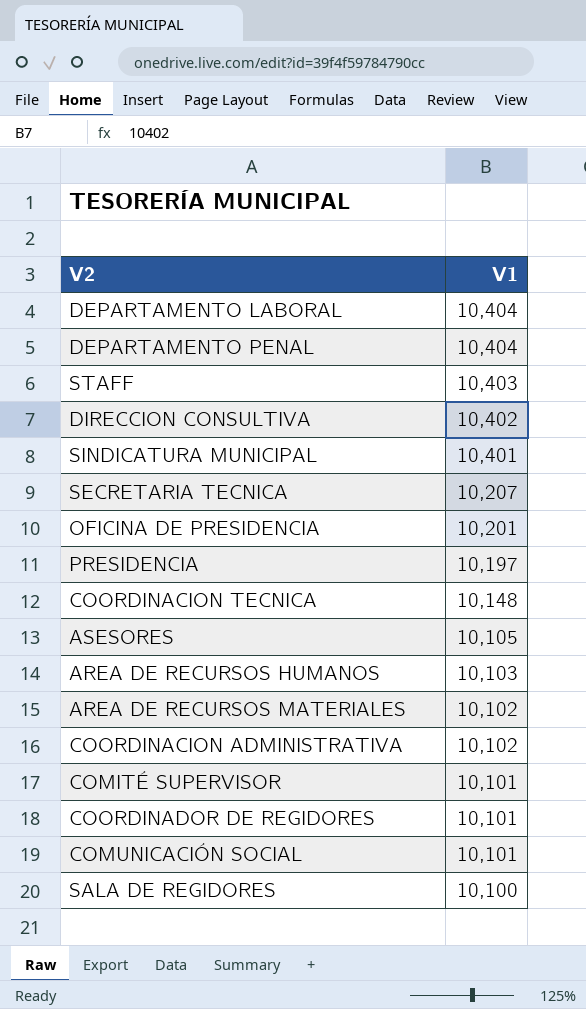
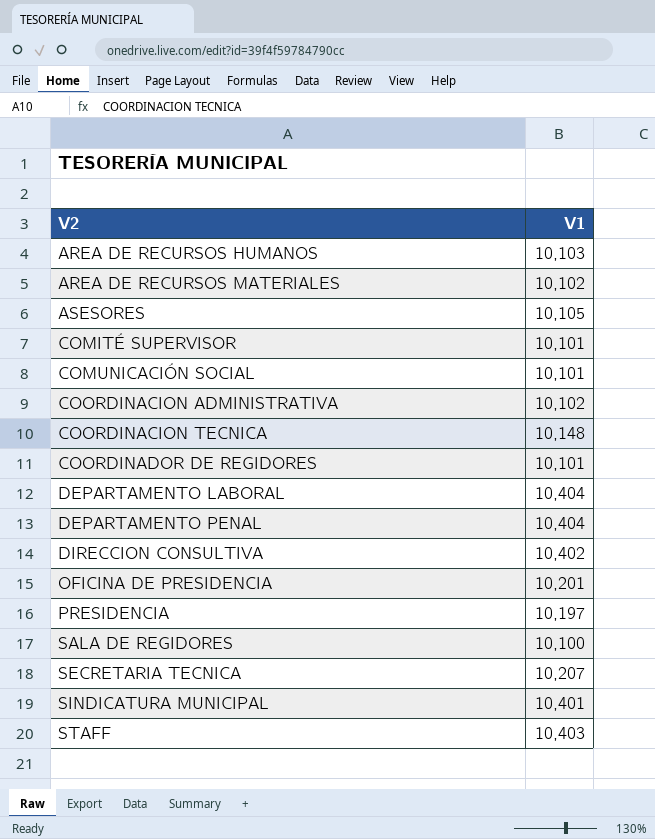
row order: V1 descending -> V2 ascending

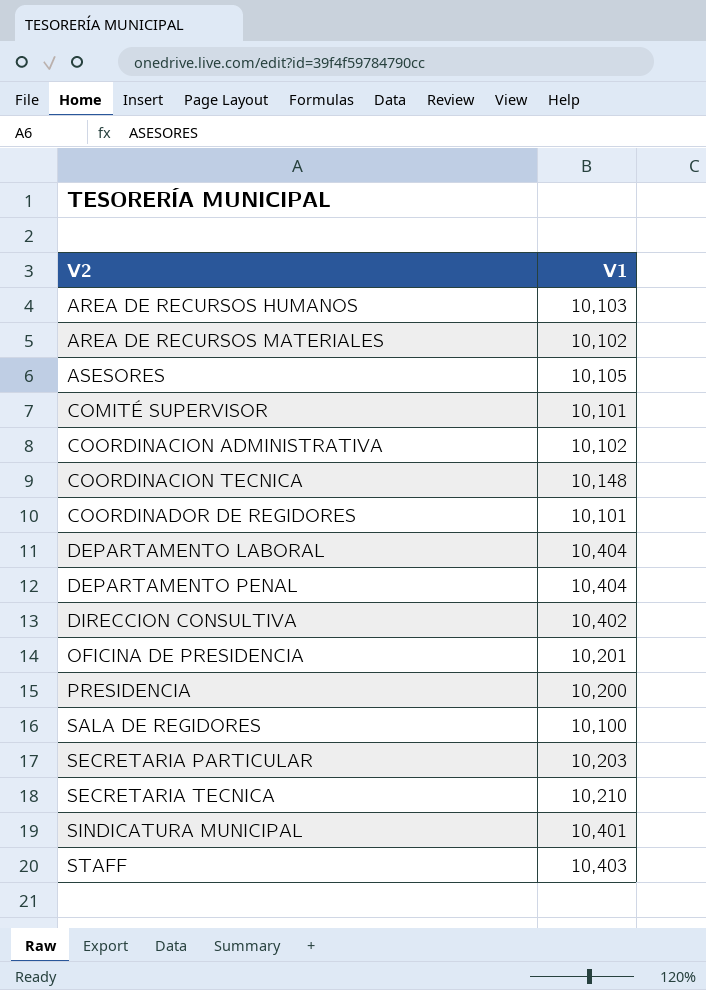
row COMUNICACIÓN SOCIAL: 10,101 -> none
PRESIDENCIA | V1: 10,197 -> 10,200
row SECRETARIA PARTICULAR: none -> 10,203
SECRETARIA TECNICA | V1: 10,207 -> 10,210

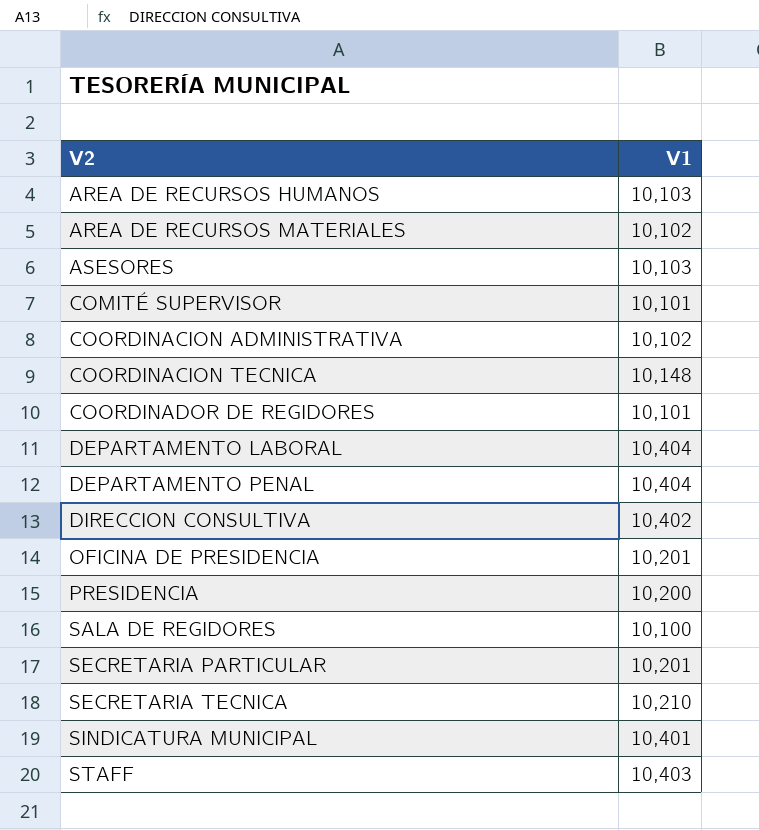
ASESORES | V1: 10,105 -> 10,103
SECRETARIA PARTICULAR | V1: 10,203 -> 10,201

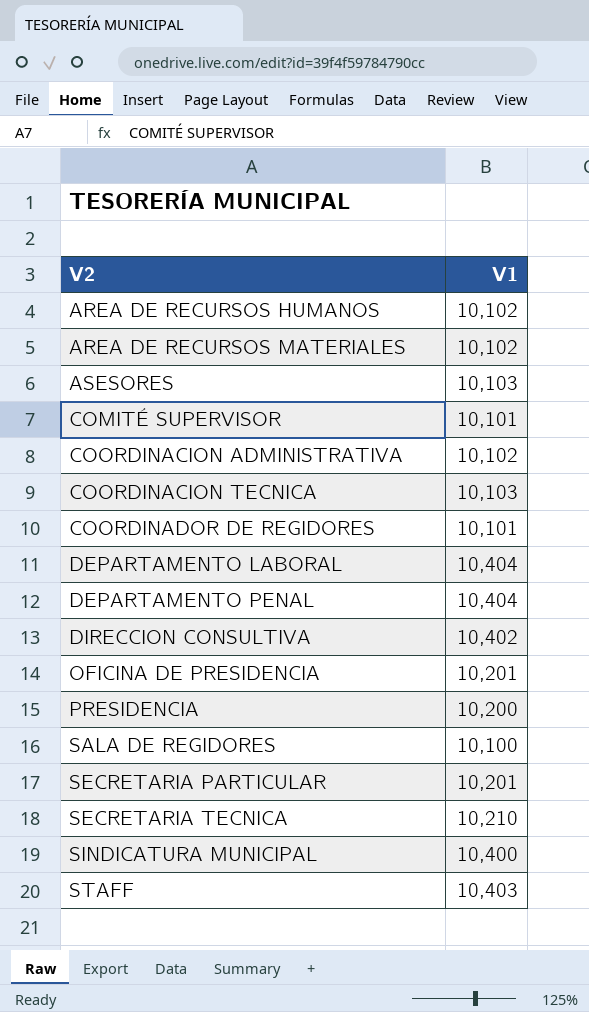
AREA DE RECURSOS HUMANOS | V1: 10,103 -> 10,102
COORDINACION TECNICA | V1: 10,148 -> 10,103
SINDICATURA MUNICIPAL | V1: 10,401 -> 10,400

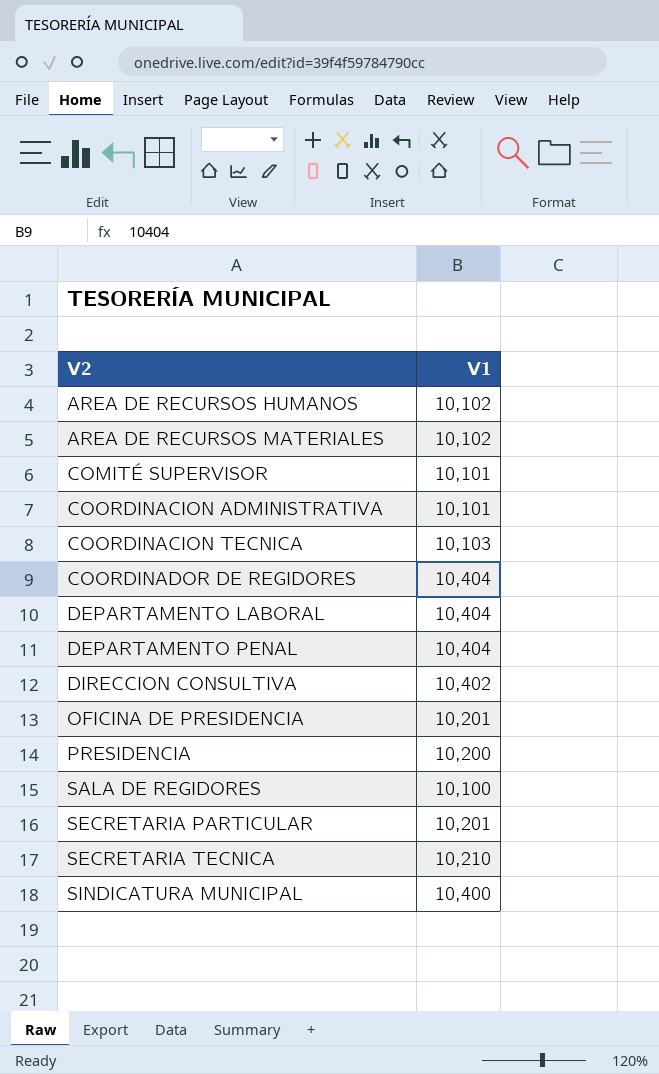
row ASESORES: 10,103 -> none
row STAFF: 10,403 -> none
COORDINACION ADMINISTRATIVA | V1: 10,102 -> 10,101
COORDINADOR DE REGIDORES | V1: 10,101 -> 10,404

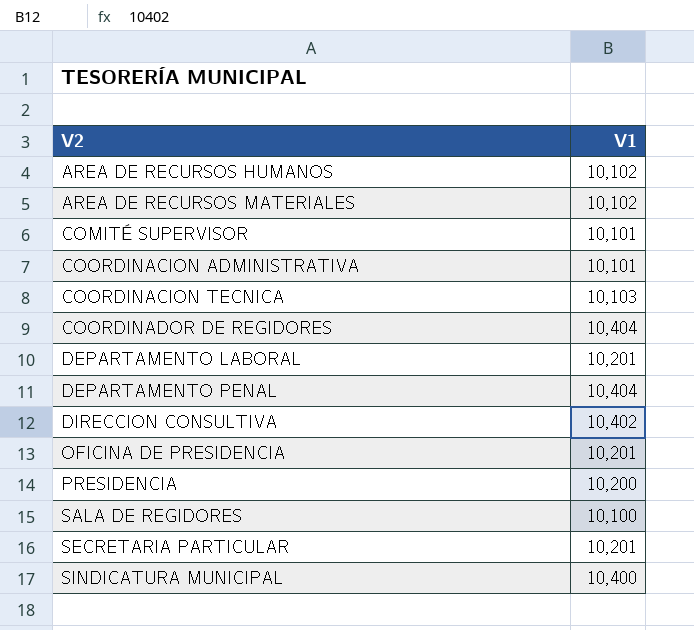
row SECRETARIA TECNICA: 10,210 -> none
DEPARTAMENTO LABORAL | V1: 10,404 -> 10,201

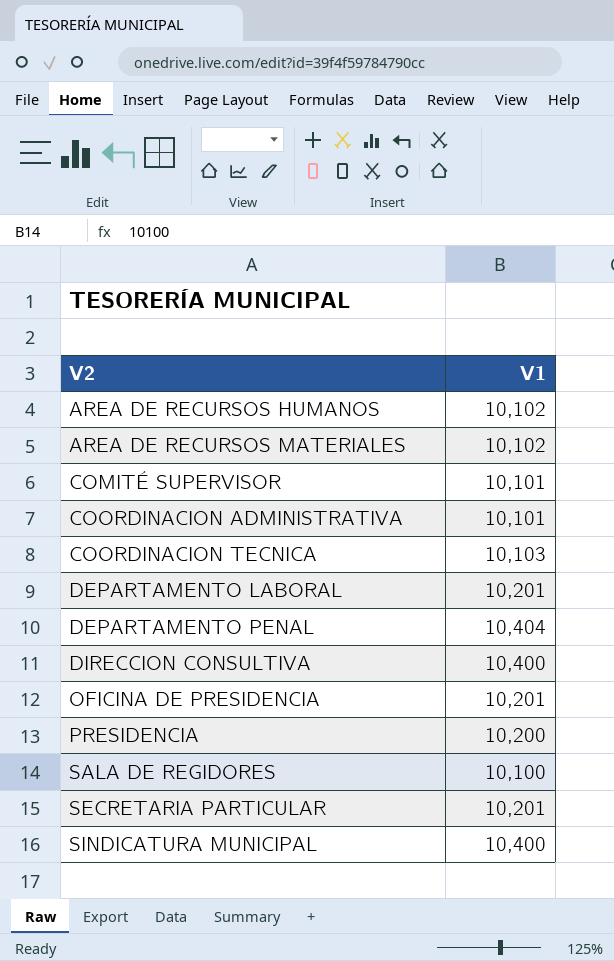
row COORDINADOR DE REGIDORES: 10,404 -> none
DIRECCION CONSULTIVA | V1: 10,402 -> 10,400

